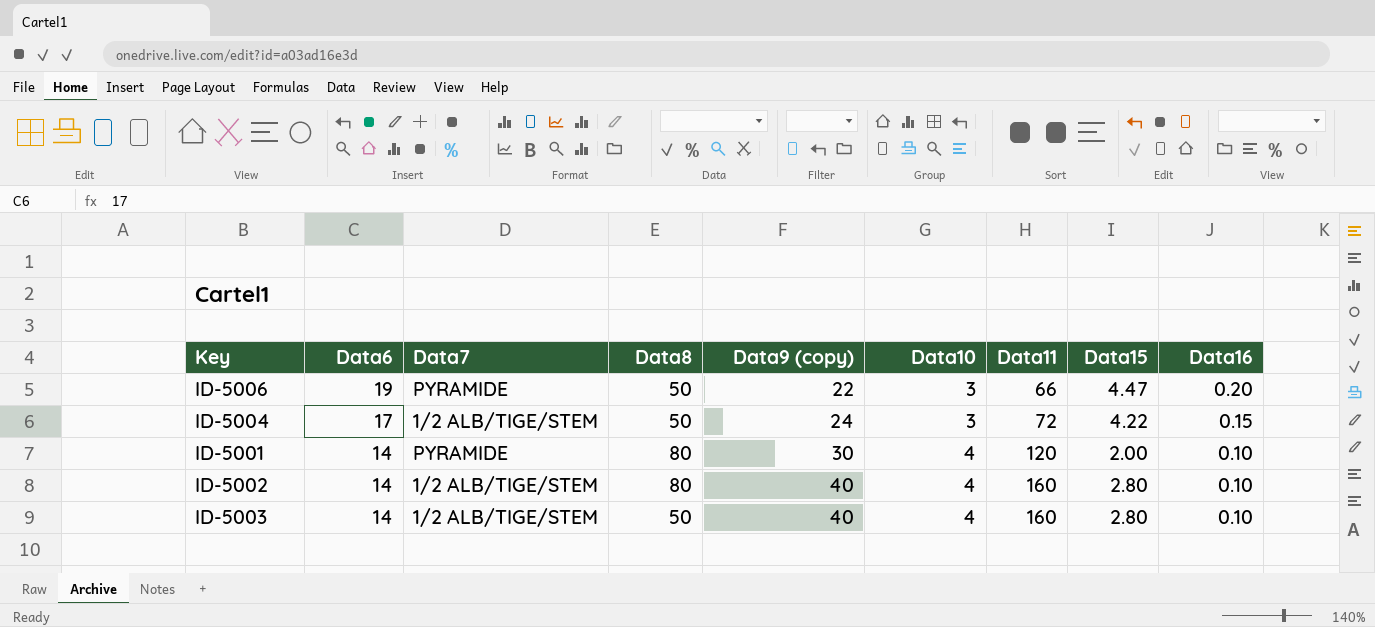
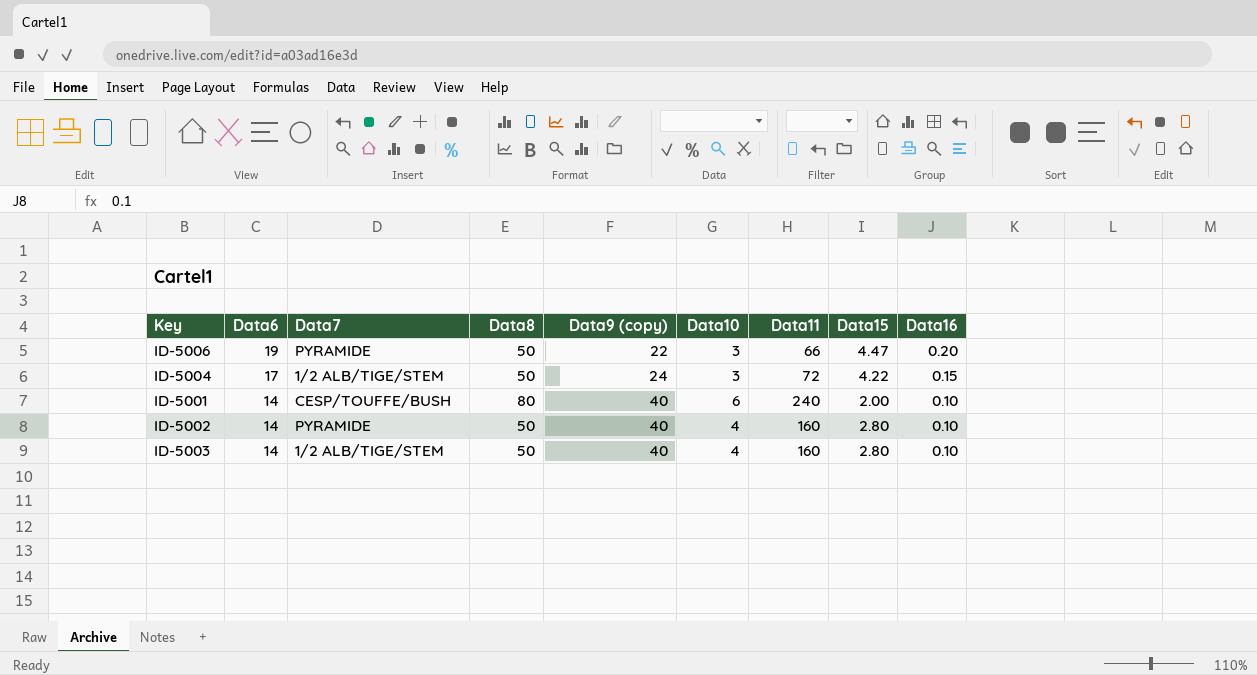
ID-5001 | Data7: PYRAMIDE -> CESP/TOUFFE/BUSH
ID-5001 | Data9 (copy): 30 -> 40
ID-5001 | Data10: 4 -> 6
ID-5001 | Data11: 120 -> 240
ID-5002 | Data7: 1/2 ALB/TIGE/STEM -> PYRAMIDE
ID-5002 | Data8: 80 -> 50

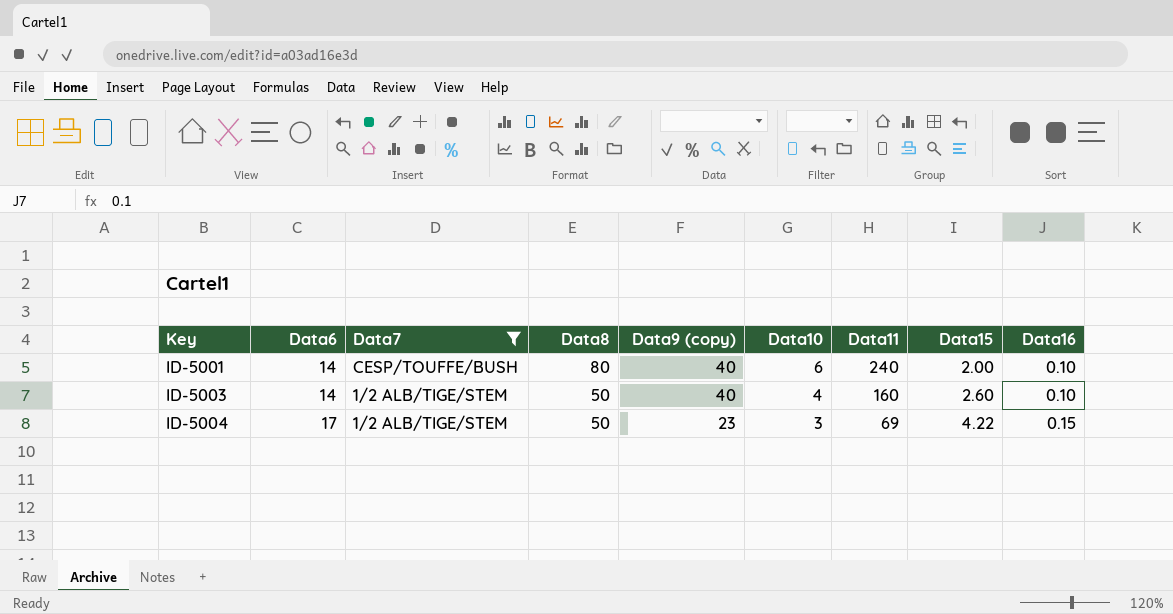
filter: none -> Data7 != PYRAMIDE
row order: Data6 descending -> Key ascending
ID-5003 | Data15: 2.80 -> 2.60
ID-5004 | Data9 (copy): 24 -> 23
ID-5004 | Data11: 72 -> 69

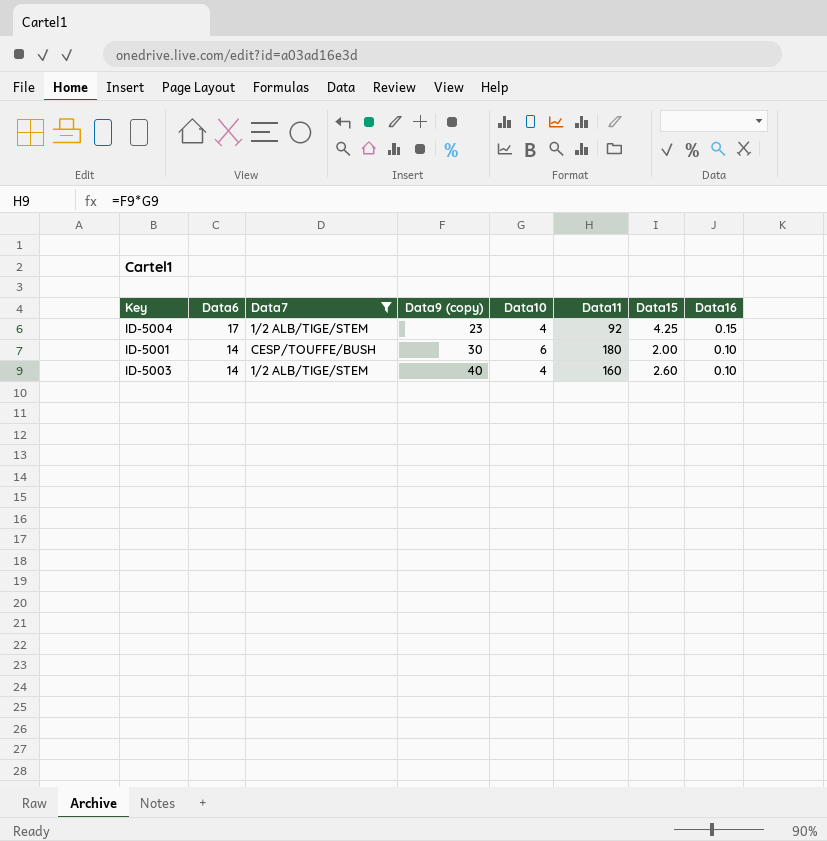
row order: Key ascending -> Data6 descending
column Data8 | position: 4 -> none
ID-5004 | Data10: 3 -> 4
ID-5004 | Data11: 69 -> 92
ID-5004 | Data15: 4.22 -> 4.25
ID-5001 | Data9 (copy): 40 -> 30
ID-5001 | Data11: 240 -> 180

